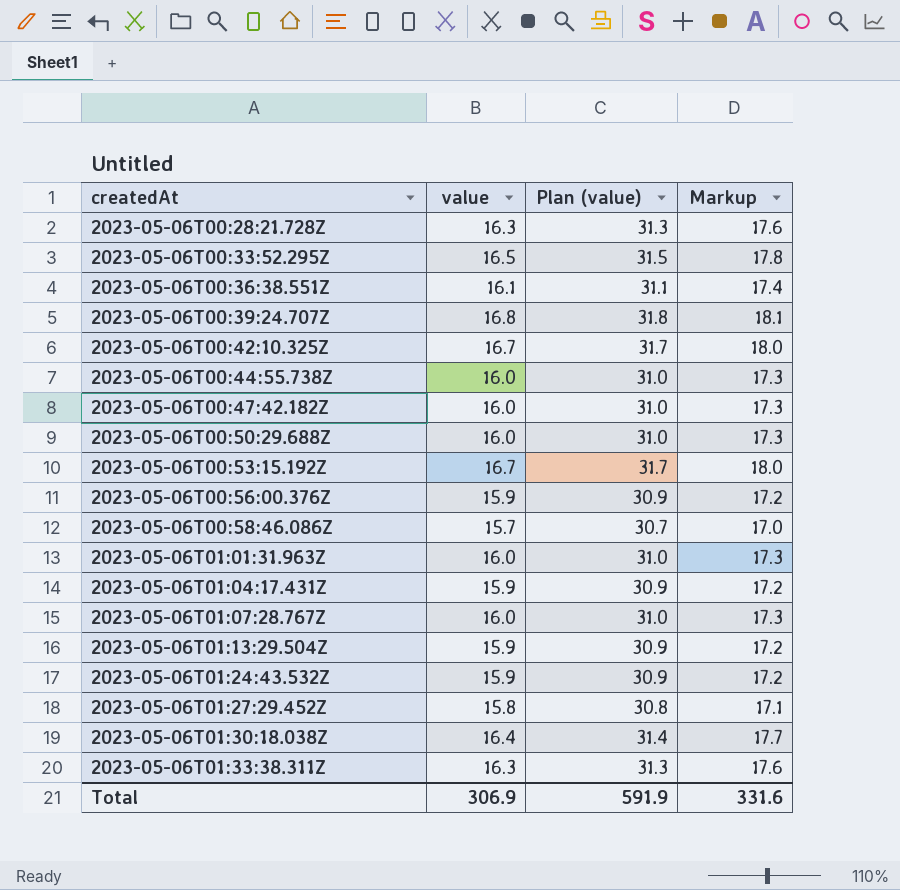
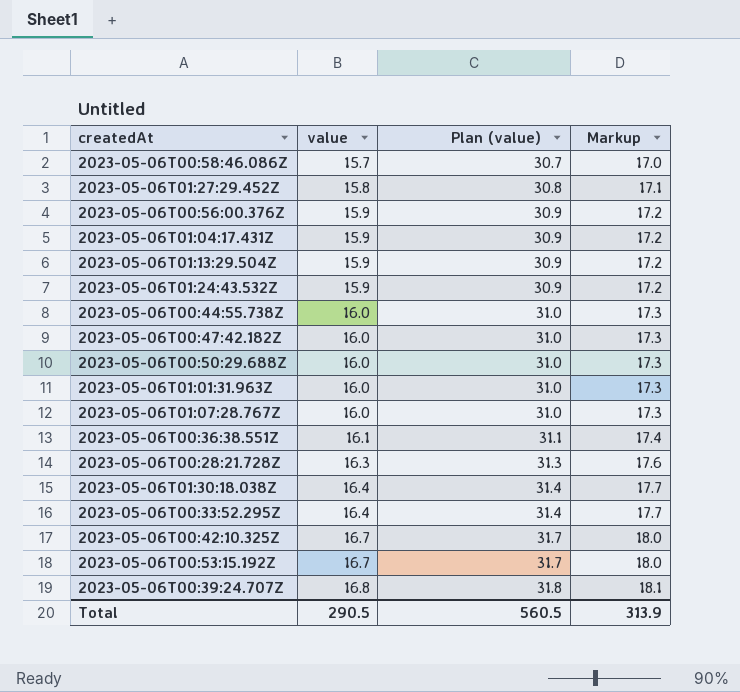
row order: createdAt ascending -> value ascending
row 2023-05-06T01:33:38.311Z: 16.3 | 31.3 | 17.6 -> none
2023-05-06T00:33:52.295Z | value: 16.5 -> 16.4
2023-05-06T00:33:52.295Z | Plan (value): 31.5 -> 31.4
2023-05-06T00:33:52.295Z | Markup: 17.8 -> 17.7
Total | value: 306.9 -> 290.5
Total | Plan (value): 591.9 -> 560.5
Total | Markup: 331.6 -> 313.9

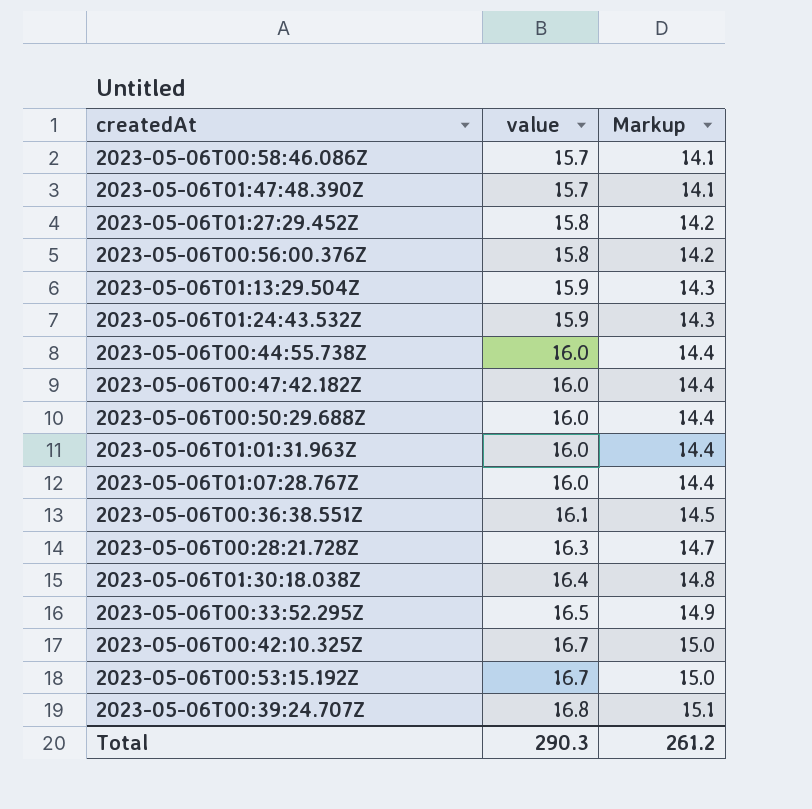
column Plan (value) | formula: [value] + 15 -> none
column Markup | formula: [value] * 1.08 -> [value] * 0.9
row 2023-05-06T01:04:17.431Z: 15.9 | 30.9 | 17.2 -> none
row 2023-05-06T01:47:48.390Z: none -> 15.7 | 14.1
2023-05-06T00:56:00.376Z | value: 15.9 -> 15.8
2023-05-06T00:33:52.295Z | value: 16.4 -> 16.5
Total | value: 290.5 -> 290.3
Total | Markup: 313.9 -> 261.2

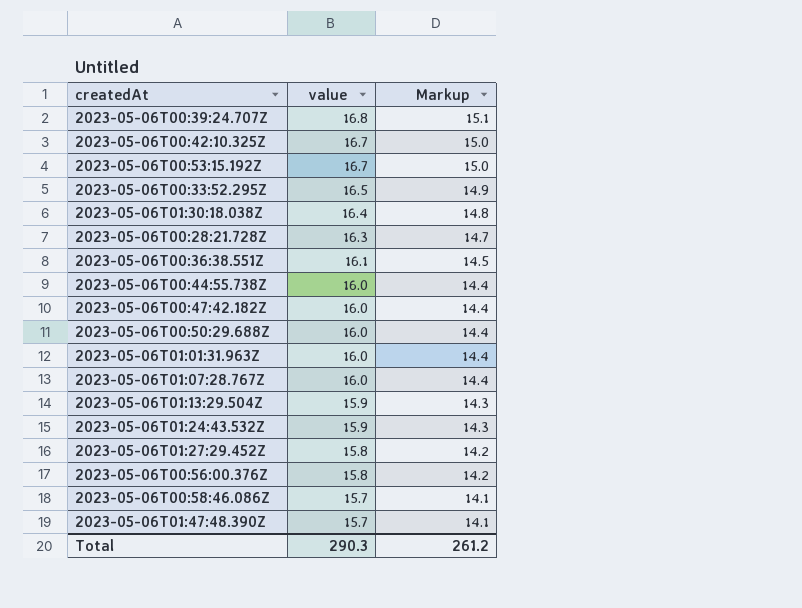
row order: value ascending -> value descending

